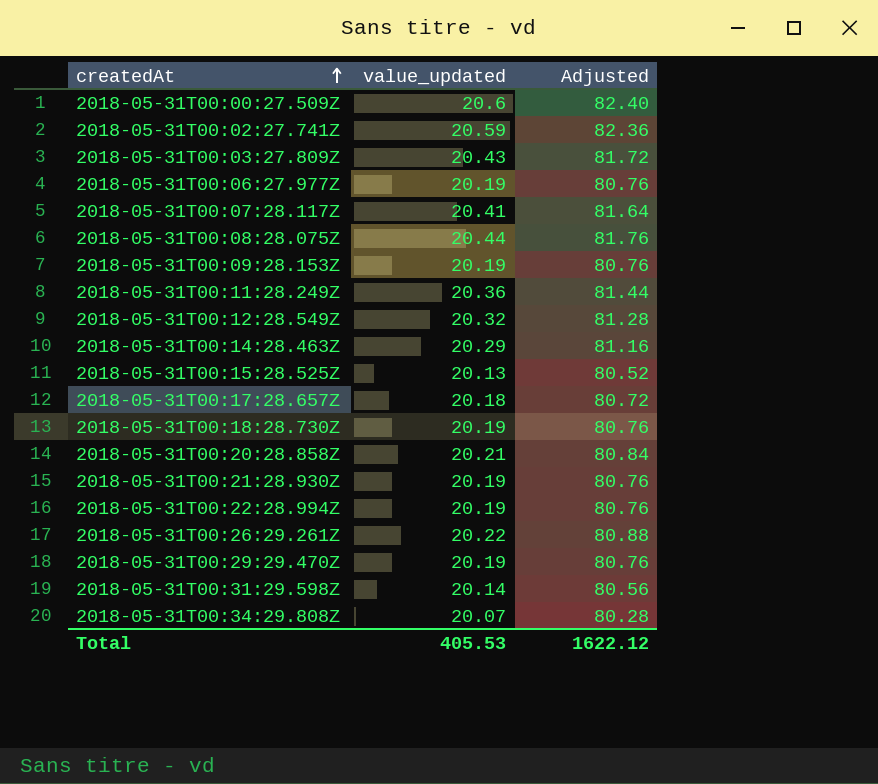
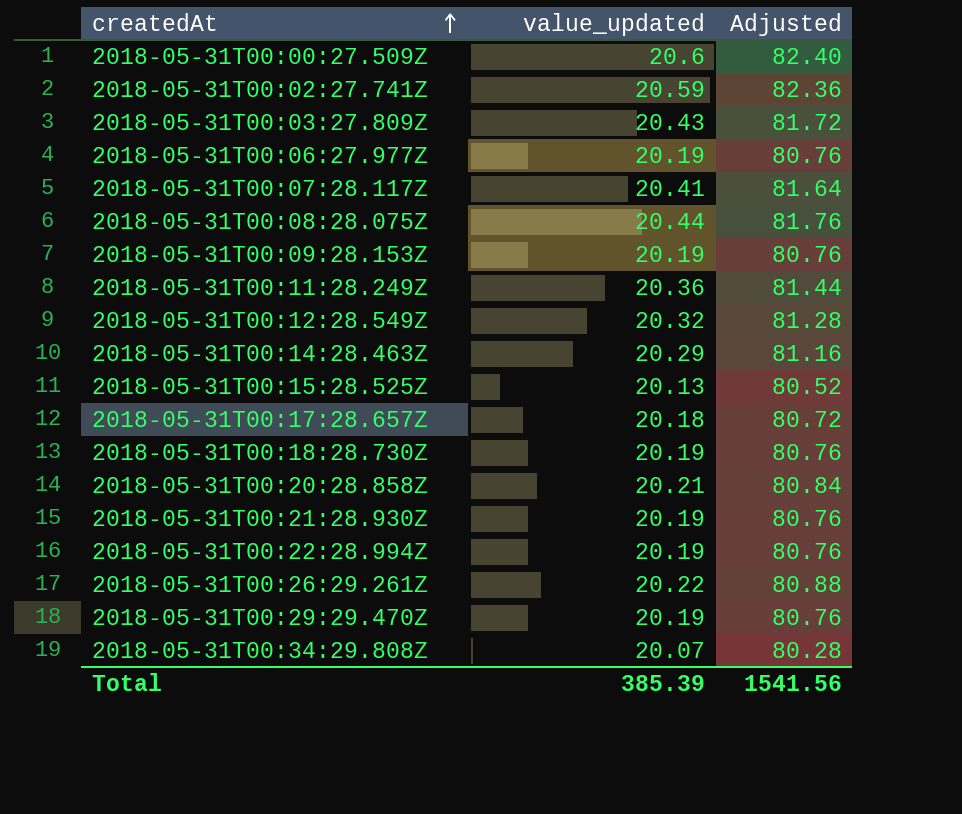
row 2018-05-31T00:31:29.598Z: 20.14 | 80.56 -> none
Total | value_updated: 405.53 -> 385.39
Total | Adjusted: 1622.12 -> 1541.56

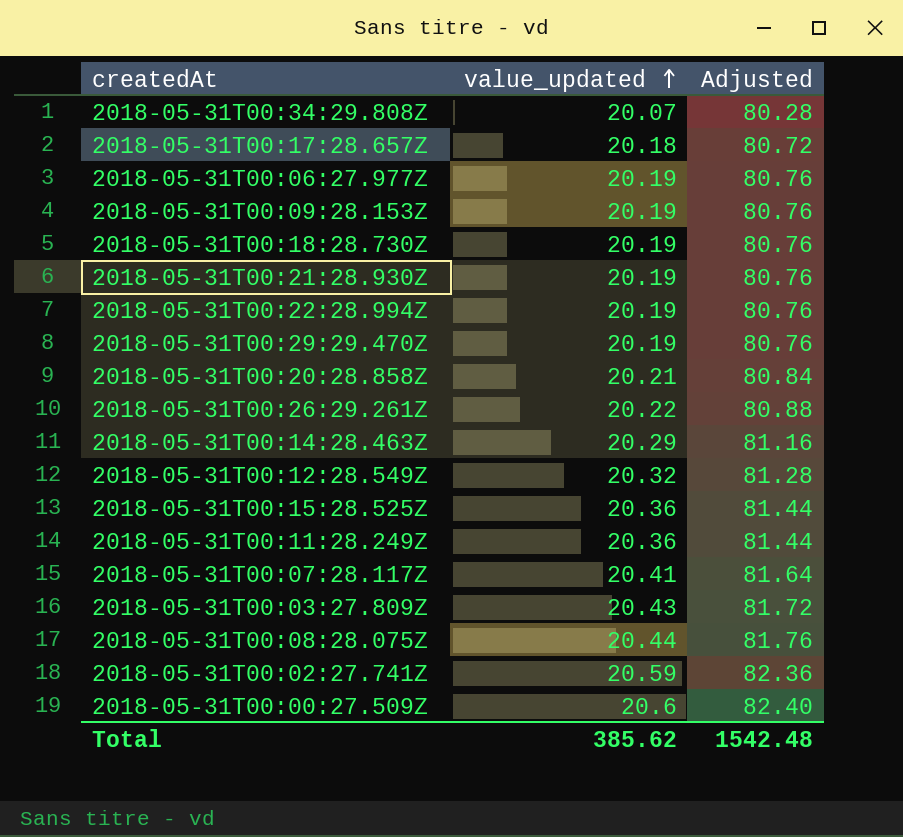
row order: createdAt ascending -> value_updated ascending
2018-05-31T00:15:28.525Z | value_updated: 20.13 -> 20.36
2018-05-31T00:15:28.525Z | Adjusted: 80.52 -> 81.44
Total | value_updated: 385.39 -> 385.62
Total | Adjusted: 1541.56 -> 1542.48

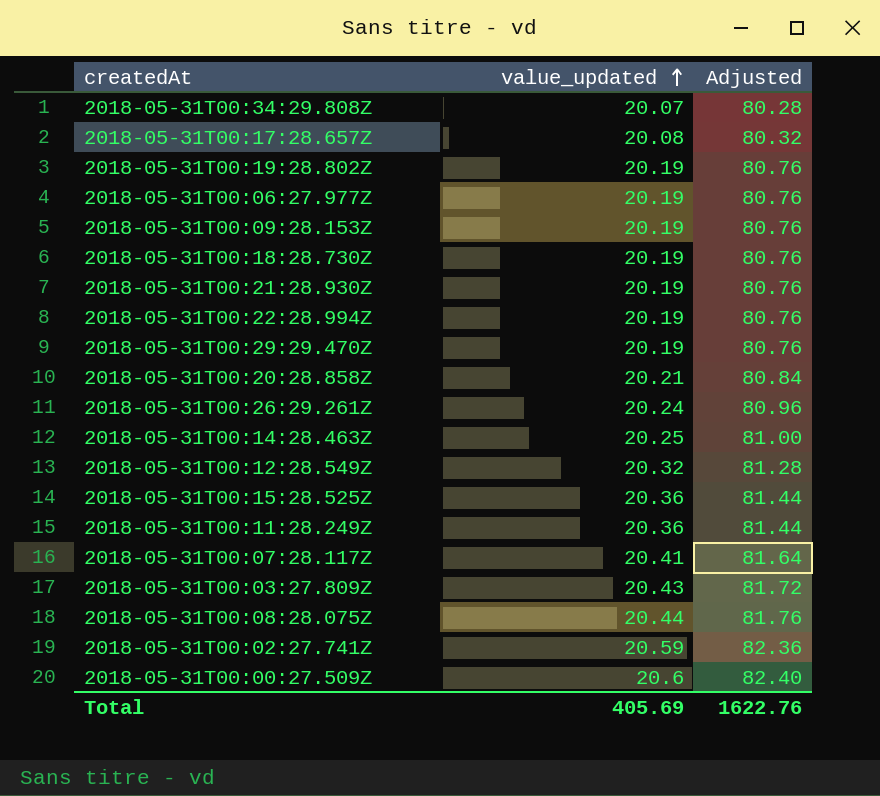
2018-05-31T00:17:28.657Z | value_updated: 20.18 -> 20.08
2018-05-31T00:17:28.657Z | Adjusted: 80.72 -> 80.32
row 2018-05-31T00:19:28.802Z: none -> 20.19 | 80.76
2018-05-31T00:26:29.261Z | value_updated: 20.22 -> 20.24
2018-05-31T00:26:29.261Z | Adjusted: 80.88 -> 80.96
2018-05-31T00:14:28.463Z | value_updated: 20.29 -> 20.25
2018-05-31T00:14:28.463Z | Adjusted: 81.16 -> 81.00
Total | value_updated: 385.62 -> 405.69
Total | Adjusted: 1542.48 -> 1622.76

